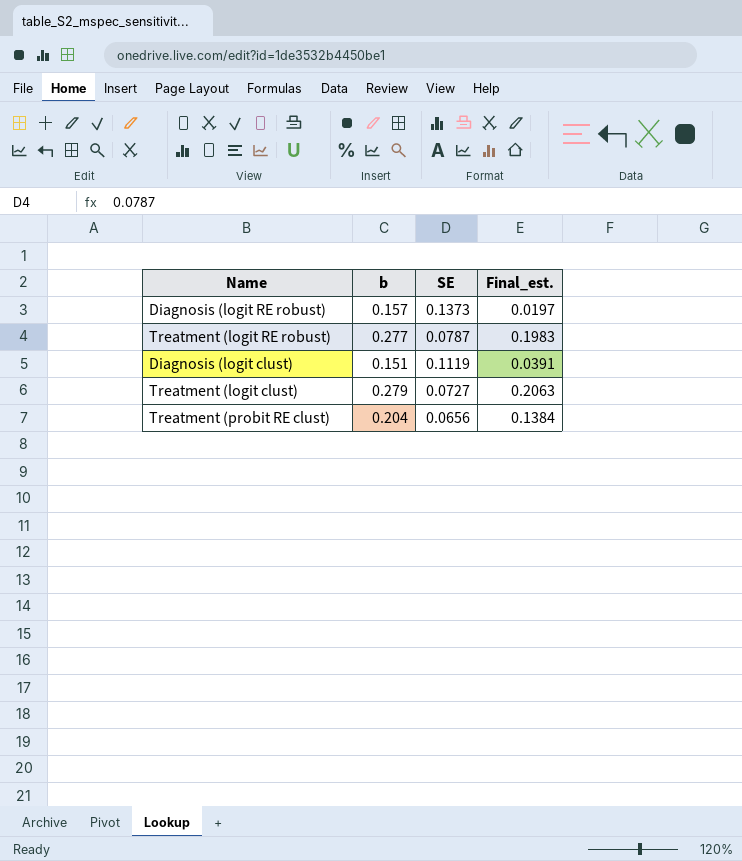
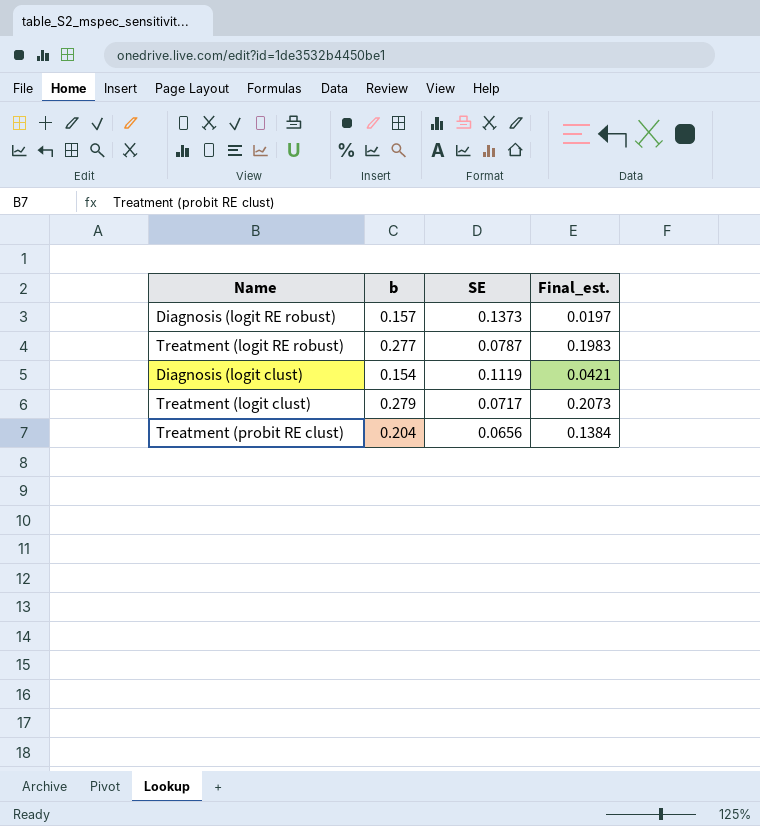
Diagnosis (logit clust) | b: 0.151 -> 0.154
Diagnosis (logit clust) | Final_est.: 0.0391 -> 0.0421
Treatment (logit clust) | SE: 0.0727 -> 0.0717
Treatment (logit clust) | Final_est.: 0.2063 -> 0.2073

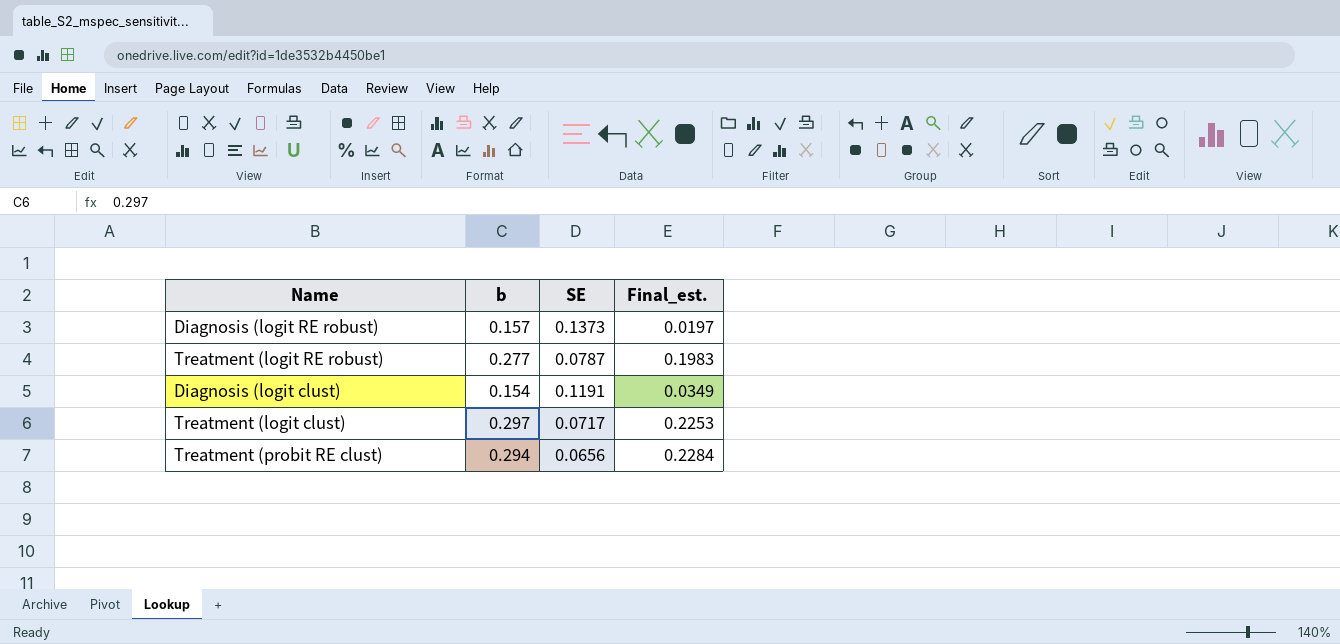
Diagnosis (logit clust) | SE: 0.1119 -> 0.1191
Diagnosis (logit clust) | Final_est.: 0.0421 -> 0.0349
Treatment (logit clust) | b: 0.279 -> 0.297
Treatment (logit clust) | Final_est.: 0.2073 -> 0.2253
Treatment (probit RE clust) | b: 0.204 -> 0.294
Treatment (probit RE clust) | Final_est.: 0.1384 -> 0.2284

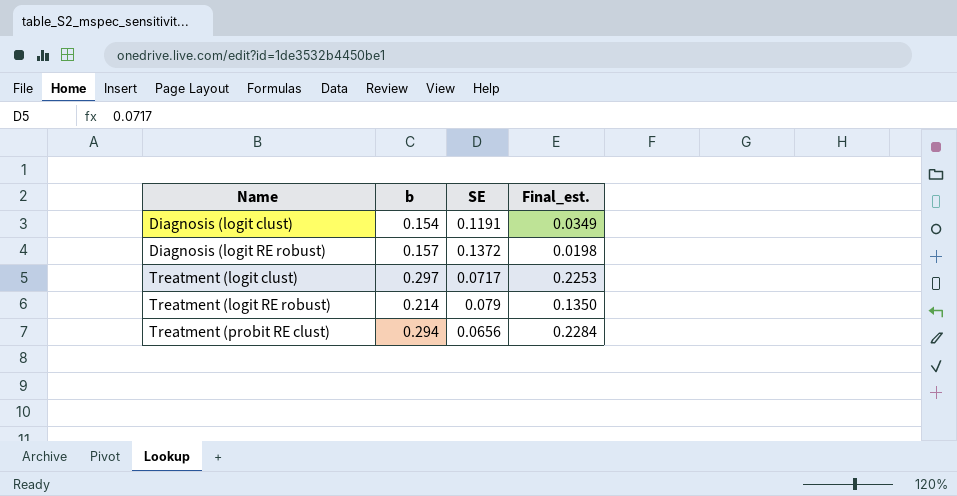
row order: none -> Name ascending
Diagnosis (logit RE robust) | SE: 0.1373 -> 0.1372
Diagnosis (logit RE robust) | Final_est.: 0.0197 -> 0.0198
Treatment (logit RE robust) | b: 0.277 -> 0.214
Treatment (logit RE robust) | SE: 0.0787 -> 0.079
Treatment (logit RE robust) | Final_est.: 0.1983 -> 0.1350

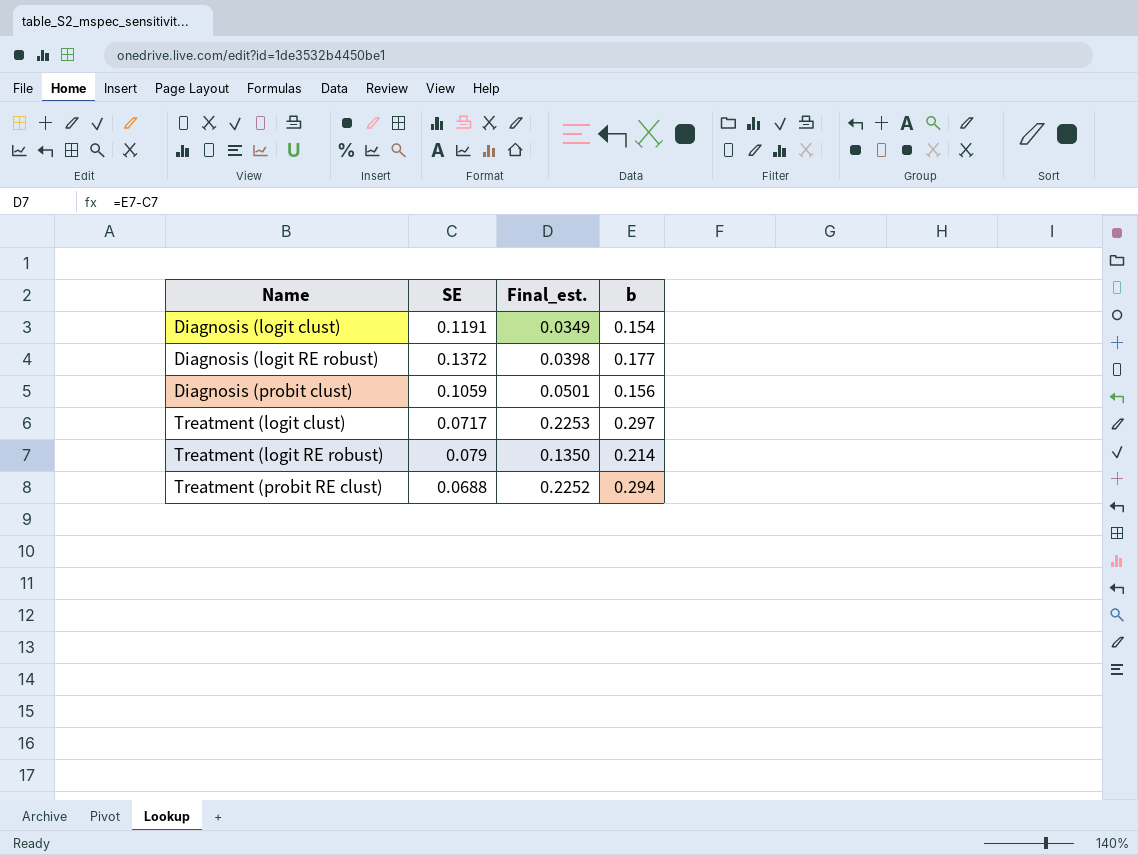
column b | position: 2 -> 4
Diagnosis (logit RE robust) | Final_est.: 0.0198 -> 0.0398
Diagnosis (logit RE robust) | b: 0.157 -> 0.177
row Diagnosis (probit clust): none -> 0.1059 | 0.0501 | 0.156
Treatment (probit RE clust) | SE: 0.0656 -> 0.0688
Treatment (probit RE clust) | Final_est.: 0.2284 -> 0.2252

